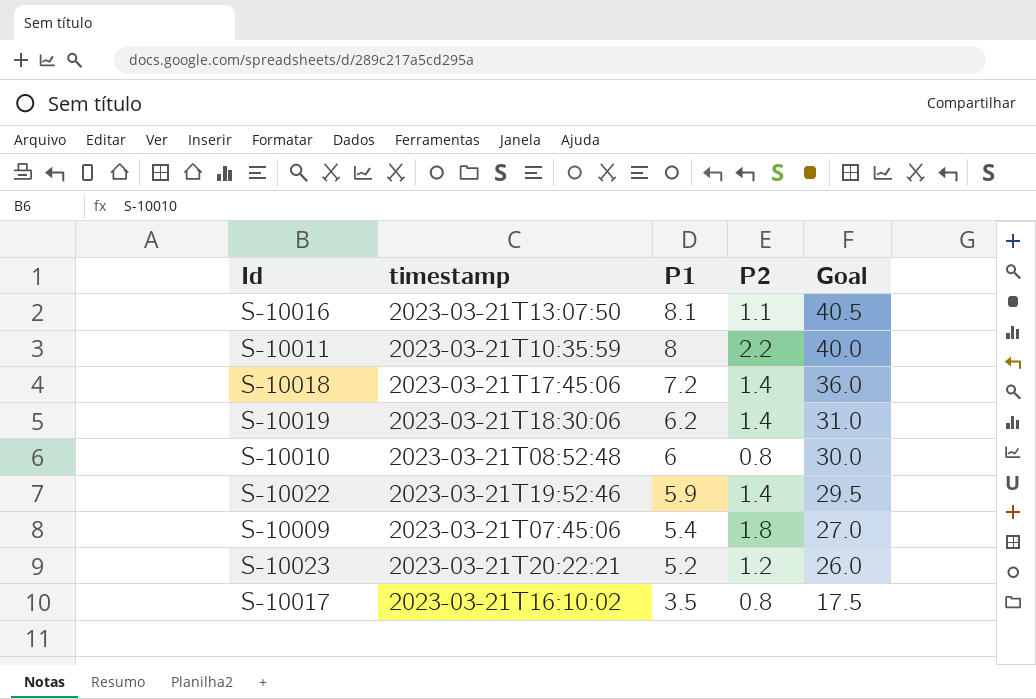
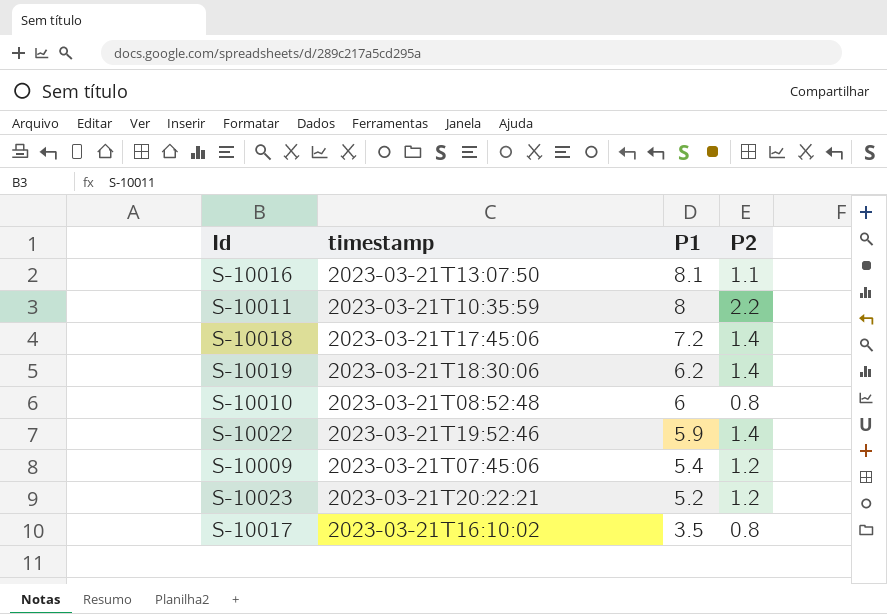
column Goal | formula: [P1] * 5 -> none
S-10009 | P2: 1.8 -> 1.2

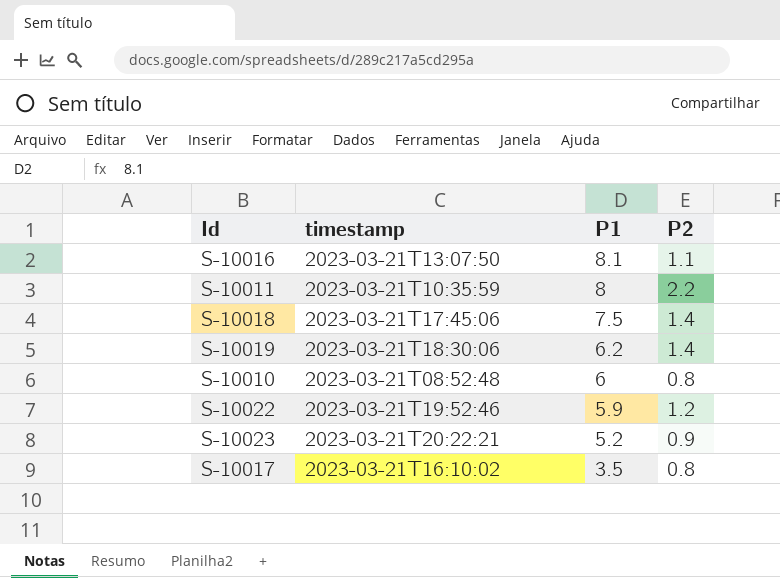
row S-10009: 2023-03-21T07:45:06 | 5.4 | 1.2 -> none
S-10018 | P1: 7.2 -> 7.5
S-10022 | P2: 1.4 -> 1.2
S-10023 | P2: 1.2 -> 0.9

